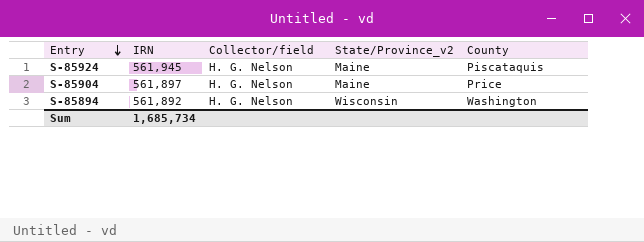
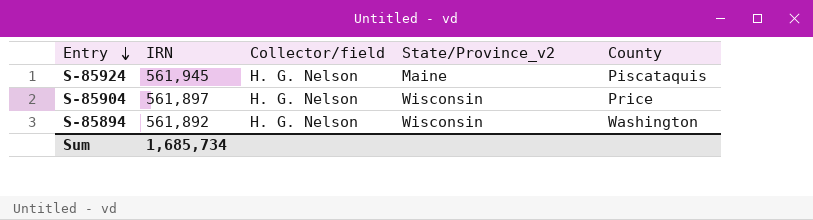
S-85904 | State/Province_v2: Maine -> Wisconsin

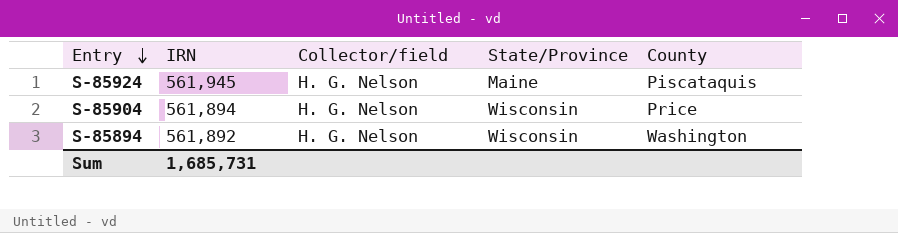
column name: State/Province_v2 -> State/Province
S-85904 | IRN: 561,897 -> 561,894
Sum | IRN: 1,685,734 -> 1,685,731

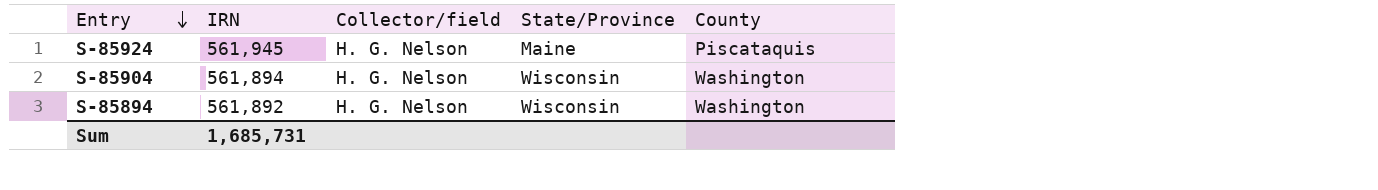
S-85904 | County: Price -> Washington

